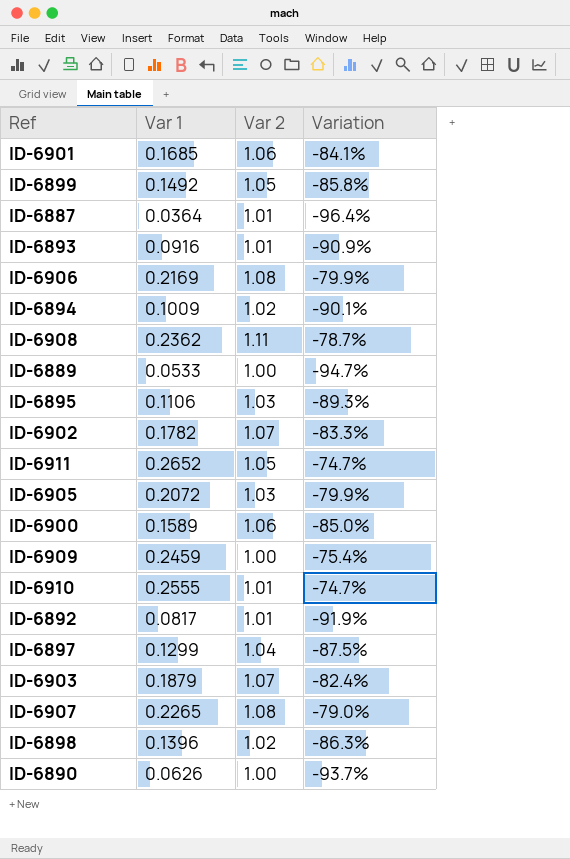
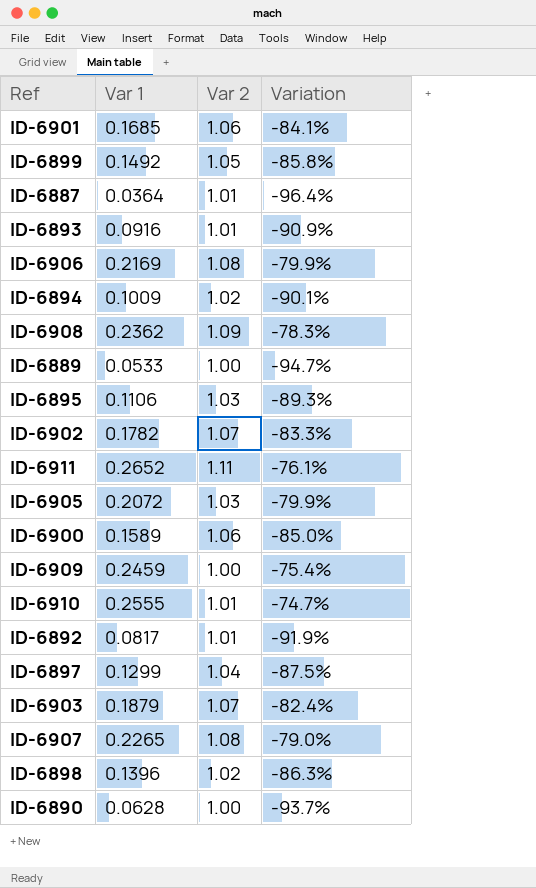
ID-6908 | Var 2: 1.11 -> 1.09
ID-6908 | Variation: -78.7% -> -78.3%
ID-6911 | Var 2: 1.05 -> 1.11
ID-6911 | Variation: -74.7% -> -76.1%
ID-6890 | Var 1: 0.0626 -> 0.0628

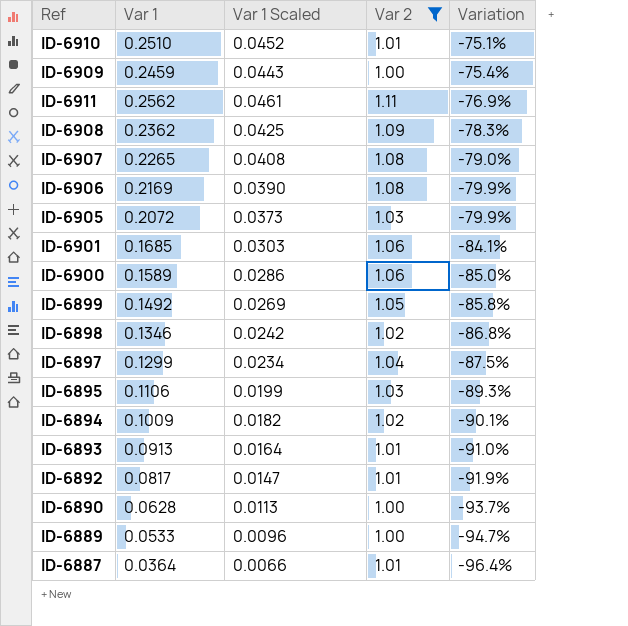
filter: none -> Var 2 != 1.07
row order: none -> Variation descending
column Var 1 Scaled | formula: none -> [Var 1] * 0.18
ID-6910 | Var 1: 0.2555 -> 0.2510
ID-6910 | Variation: -74.7% -> -75.1%
ID-6911 | Var 1: 0.2652 -> 0.2562
ID-6911 | Variation: -76.1% -> -76.9%
ID-6898 | Var 1: 0.1396 -> 0.1346
ID-6898 | Variation: -86.3% -> -86.8%
ID-6893 | Var 1: 0.0916 -> 0.0913
ID-6893 | Variation: -90.9% -> -91.0%

